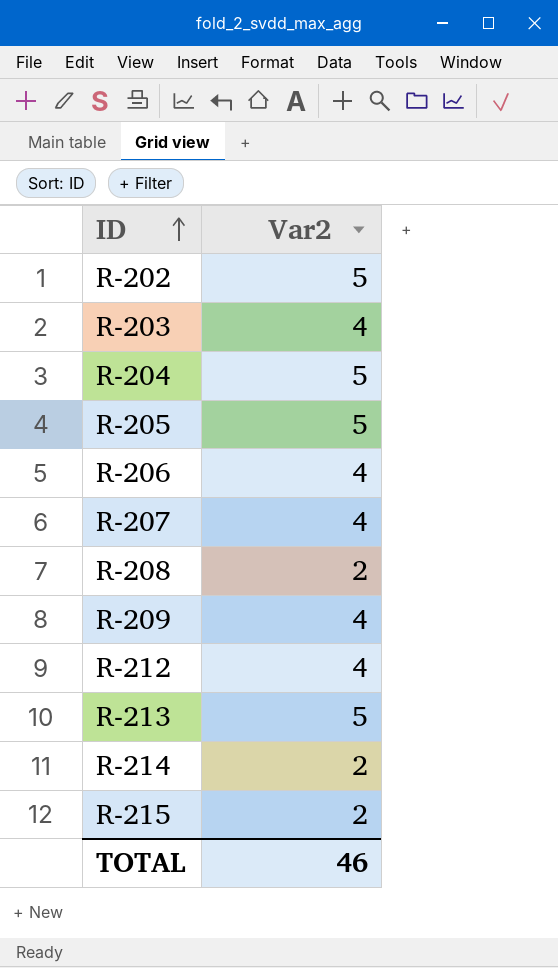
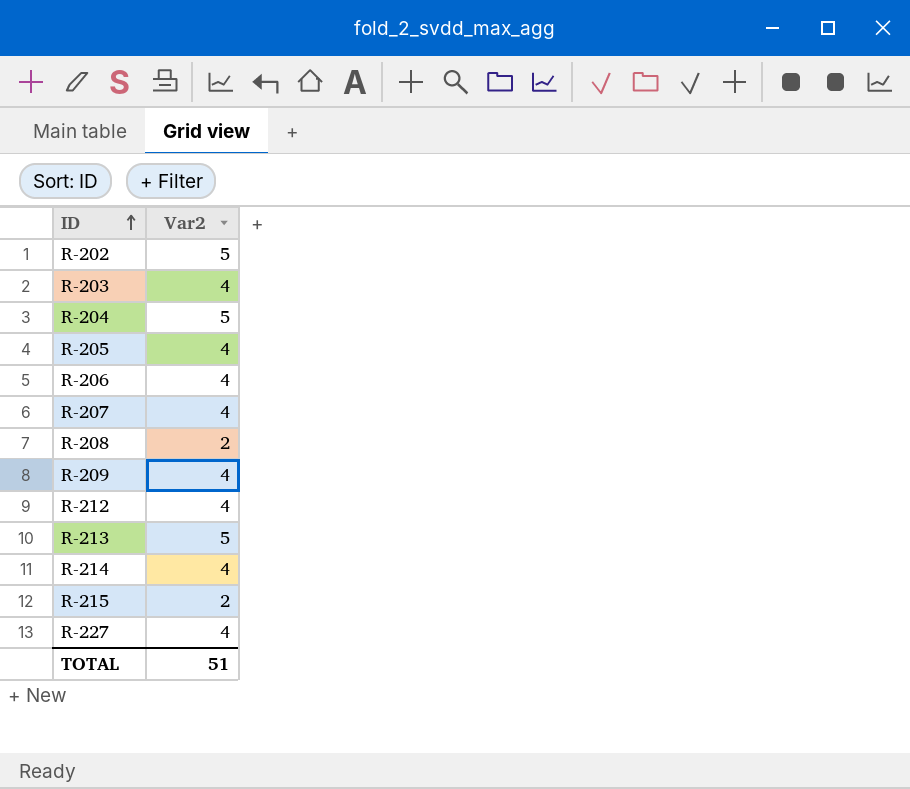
R-205 | Var2: 5 -> 4
R-214 | Var2: 2 -> 4
row R-227: none -> 4
TOTAL | Var2: 46 -> 51

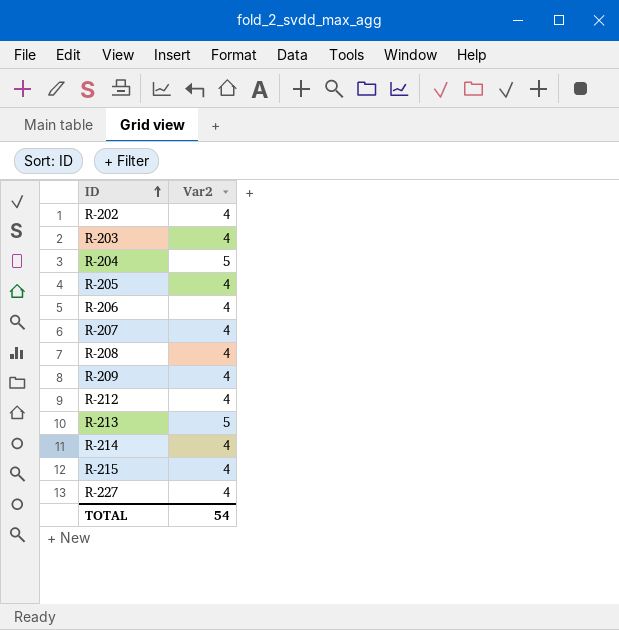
R-202 | Var2: 5 -> 4
R-208 | Var2: 2 -> 4
R-215 | Var2: 2 -> 4
TOTAL | Var2: 51 -> 54

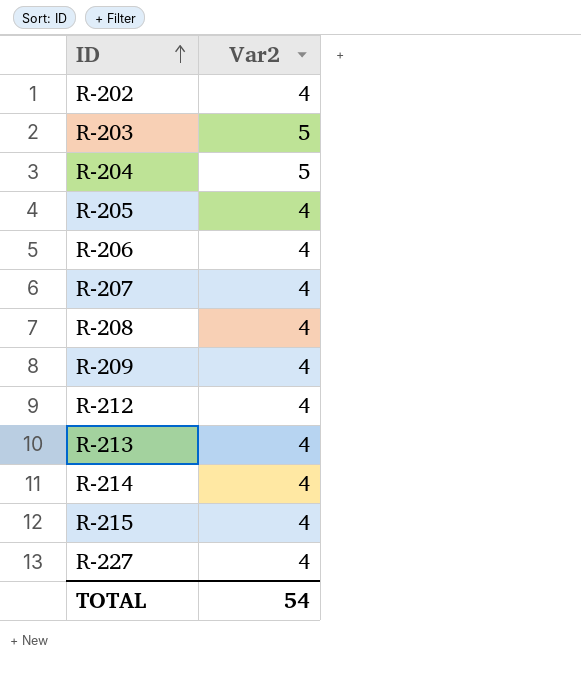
R-203 | Var2: 4 -> 5
R-213 | Var2: 5 -> 4

